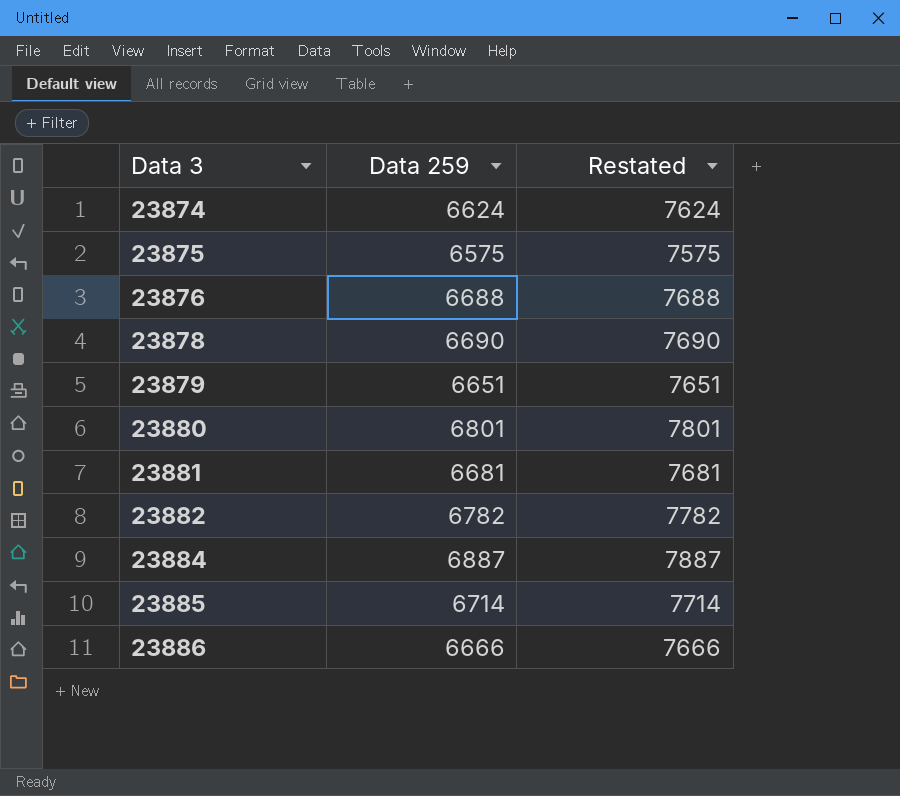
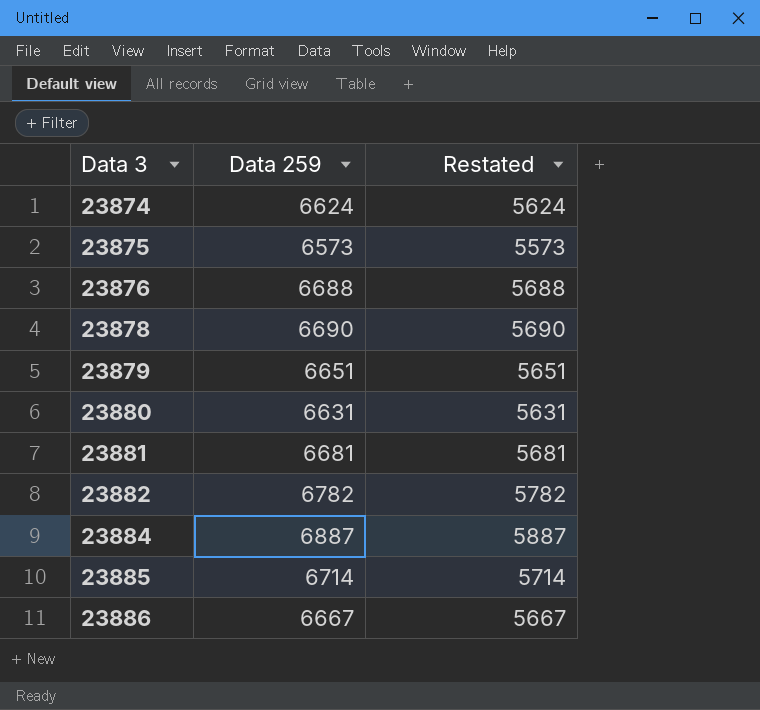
column Restated | formula: [Data 259] + 1000 -> [Data 259] - 1000
23875 | Data 259: 6575 -> 6573
23880 | Data 259: 6801 -> 6631
23886 | Data 259: 6666 -> 6667

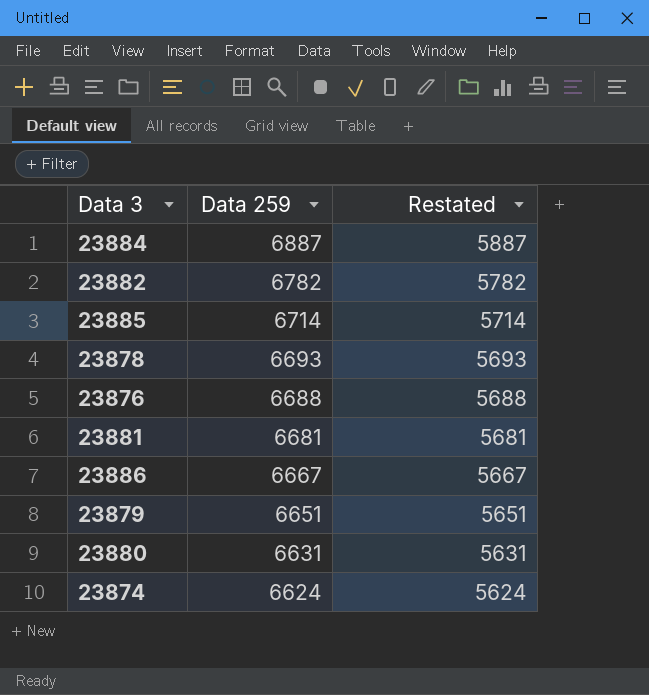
row order: Data 3 ascending -> Data 259 descending
row 23875: 6573 | 5573 -> none
23878 | Data 259: 6690 -> 6693
23878 | Restated: 5690 -> 5693

